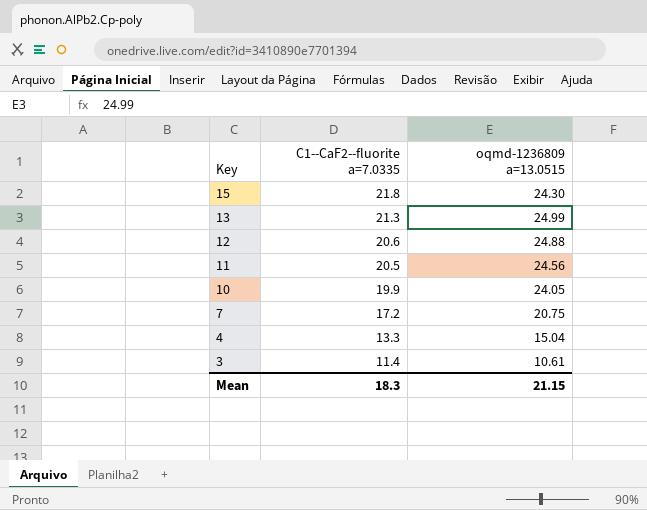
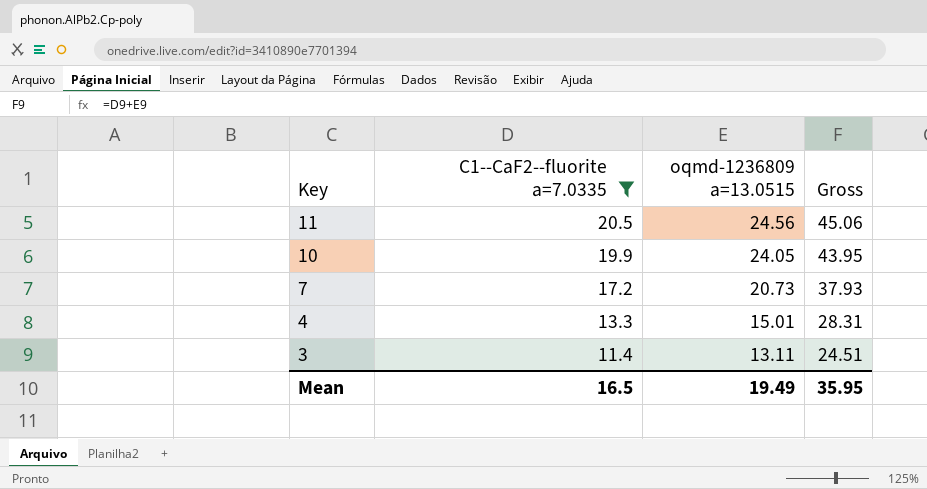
filter: none -> C1--CaF2--fluorite a=7.0335 <= 20.5
column Gross | formula: none -> [C1--CaF2--fluorite a=7.0335] + [oqmd-1236809 a=13.0515]
7 | oqmd-1236809 a=13.0515: 20.75 -> 20.73
4 | oqmd-1236809 a=13.0515: 15.04 -> 15.01
3 | oqmd-1236809 a=13.0515: 10.61 -> 13.11
Mean | C1--CaF2--fluorite a=7.0335: 18.3 -> 16.5
Mean | oqmd-1236809 a=13.0515: 21.15 -> 19.49

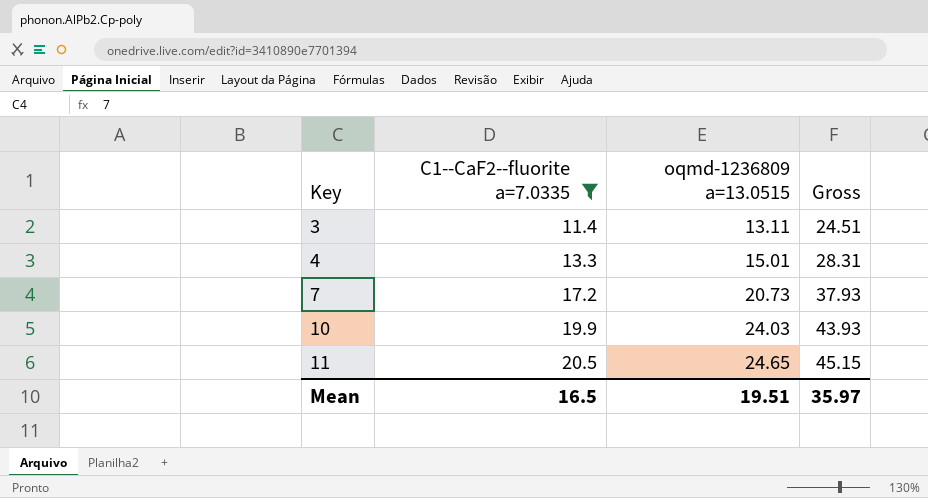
row order: Key descending -> Key ascending
10 | oqmd-1236809 a=13.0515: 24.05 -> 24.03
10 | Gross: 43.95 -> 43.93
11 | oqmd-1236809 a=13.0515: 24.56 -> 24.65
11 | Gross: 45.06 -> 45.15
Mean | oqmd-1236809 a=13.0515: 19.49 -> 19.51
Mean | Gross: 35.95 -> 35.97

